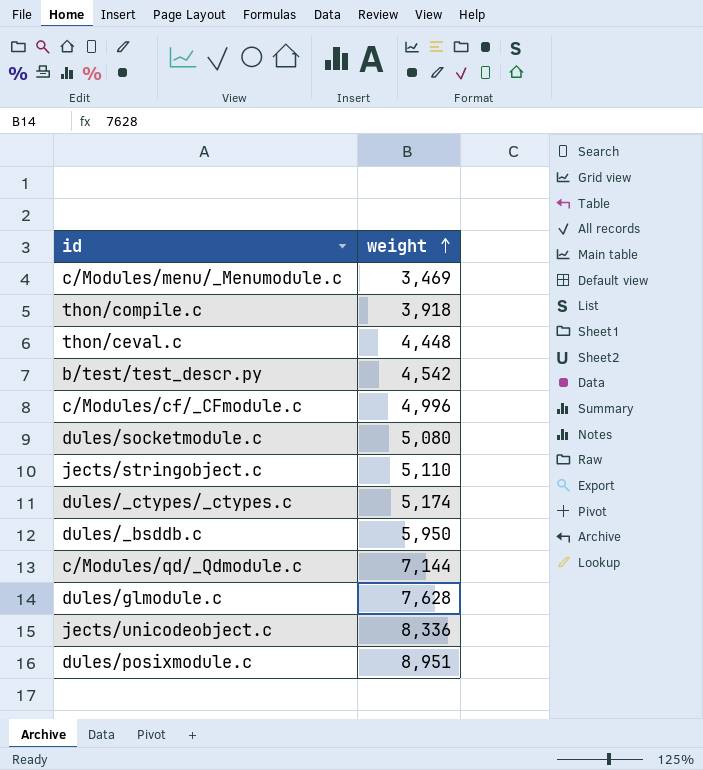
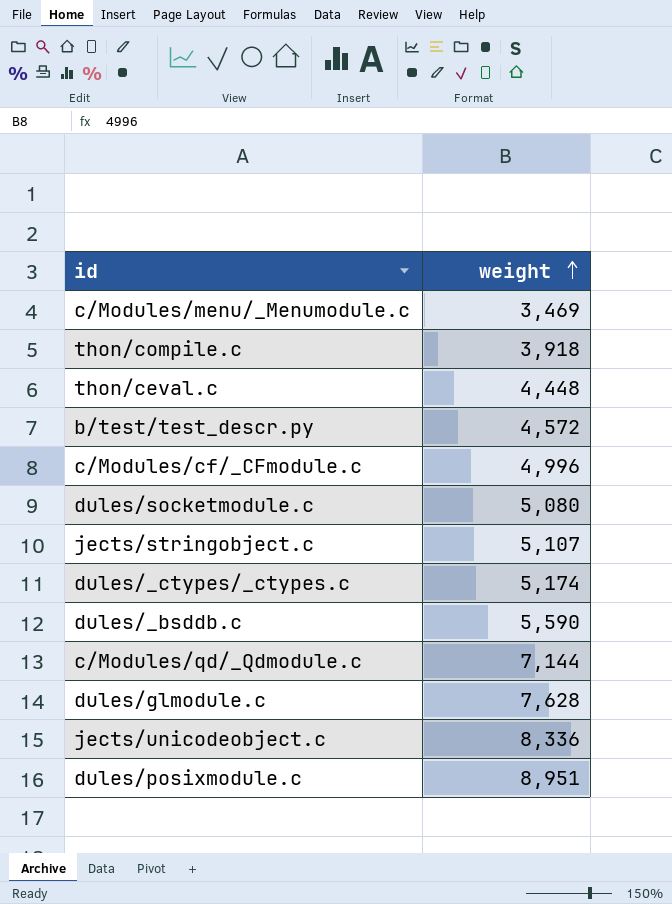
b/test/test_descr.py | weight: 4,542 -> 4,572
jects/stringobject.c | weight: 5,110 -> 5,107
dules/_bsddb.c | weight: 5,950 -> 5,590

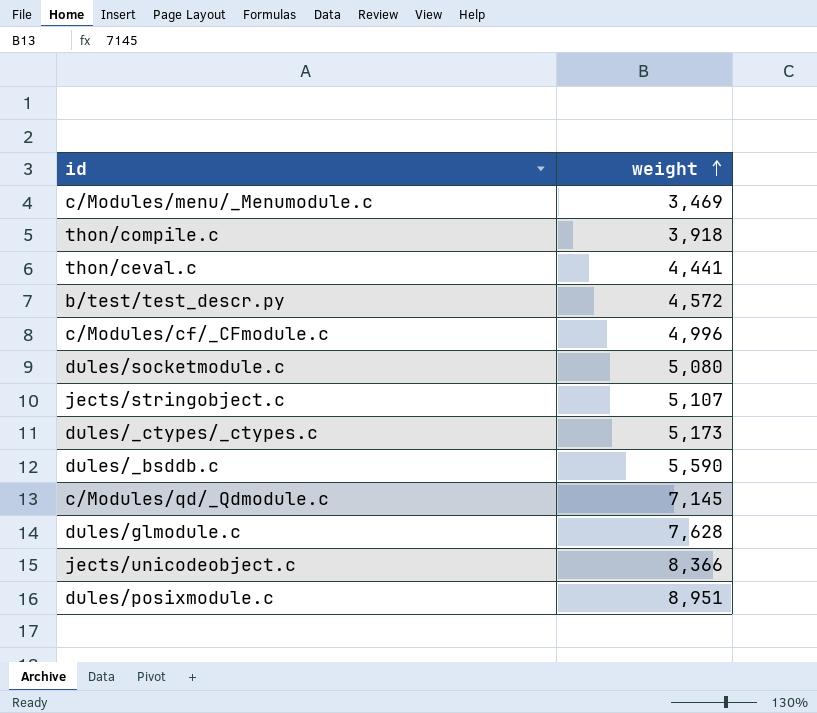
thon/ceval.c | weight: 4,448 -> 4,441
dules/_ctypes/_ctypes.c | weight: 5,174 -> 5,173
c/Modules/qd/_Qdmodule.c | weight: 7,144 -> 7,145
jects/unicodeobject.c | weight: 8,336 -> 8,366

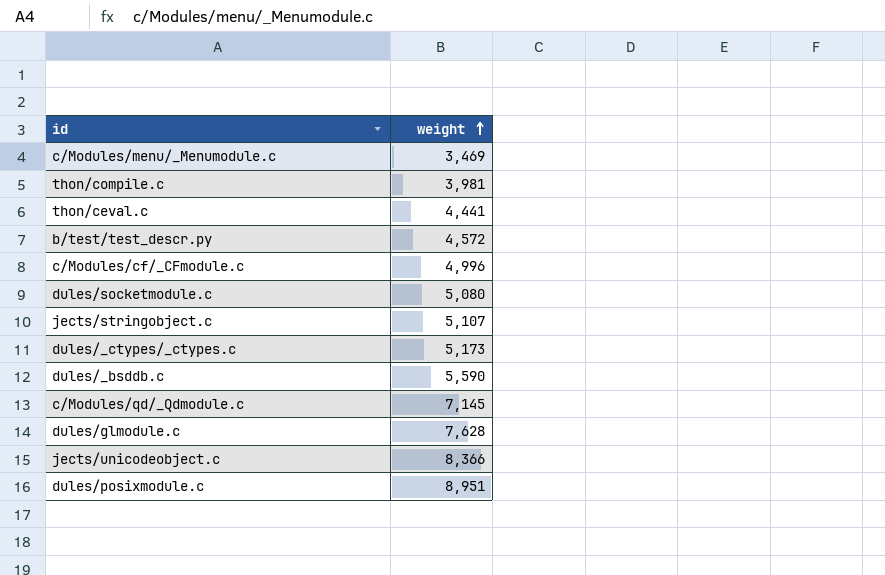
thon/compile.c | weight: 3,918 -> 3,981

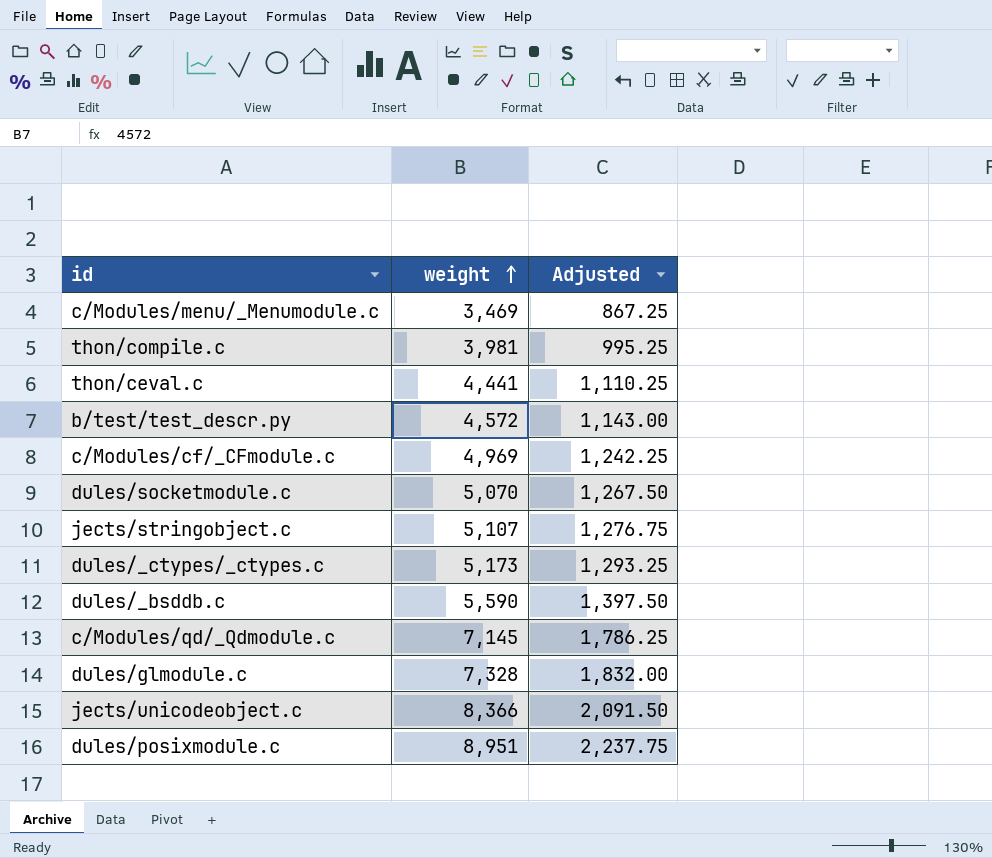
column Adjusted | formula: none -> [weight] * 0.25
c/Modules/cf/_CFmodule.c | weight: 4,996 -> 4,969
dules/socketmodule.c | weight: 5,080 -> 5,070
dules/glmodule.c | weight: 7,628 -> 7,328

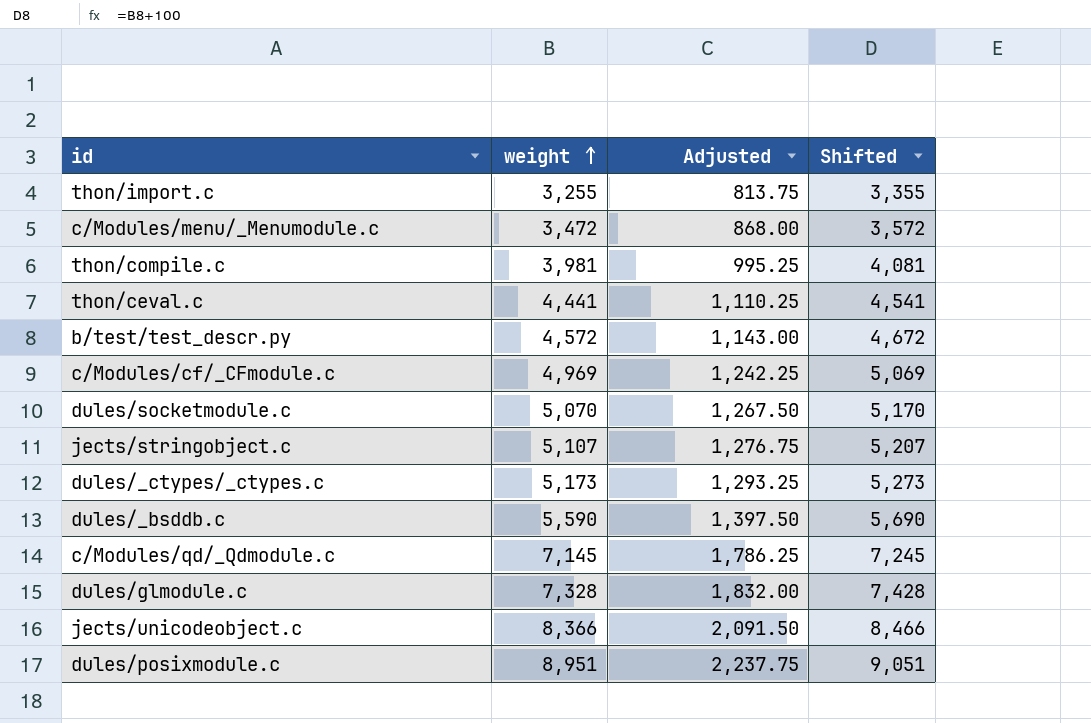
column Shifted | formula: none -> [weight] + 100
row thon/import.c: none -> 3,255 | 813.75 | 3,355
c/Modules/menu/_Menumodule.c | weight: 3,469 -> 3,472
c/Modules/menu/_Menumodule.c | Adjusted: 867.25 -> 868.00

